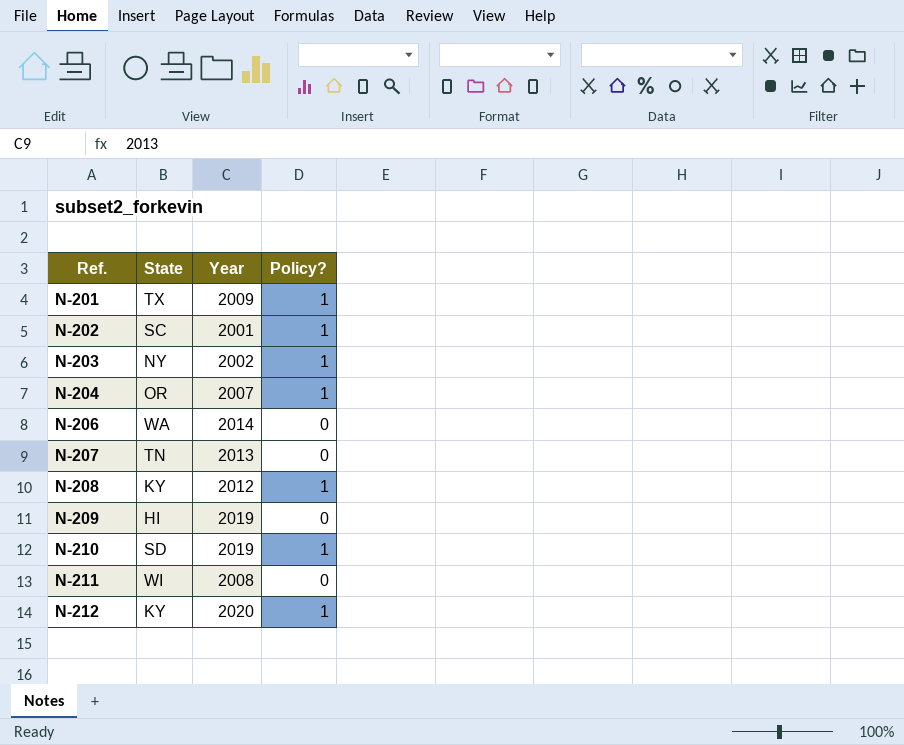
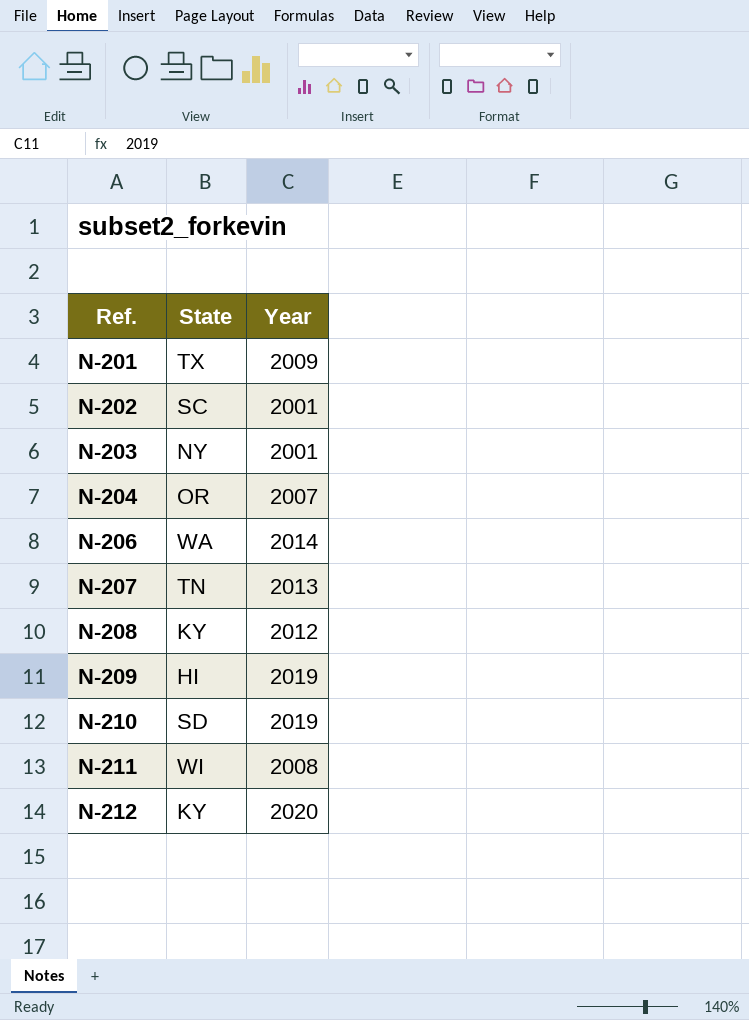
column Policy? | position: 4 -> none
N-203 | Year: 2002 -> 2001

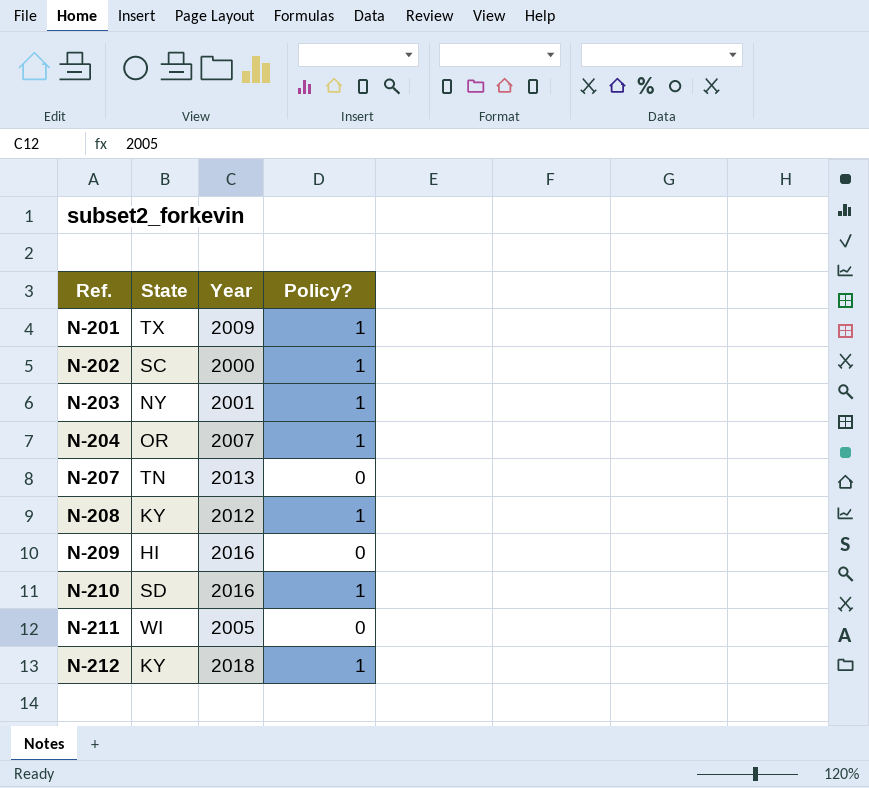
column Policy? | position: none -> 4
row N-206: WA | 2014 -> none
N-202 | Year: 2001 -> 2000
N-209 | Year: 2019 -> 2016
N-210 | Year: 2019 -> 2016
N-211 | Year: 2008 -> 2005
N-212 | Year: 2020 -> 2018

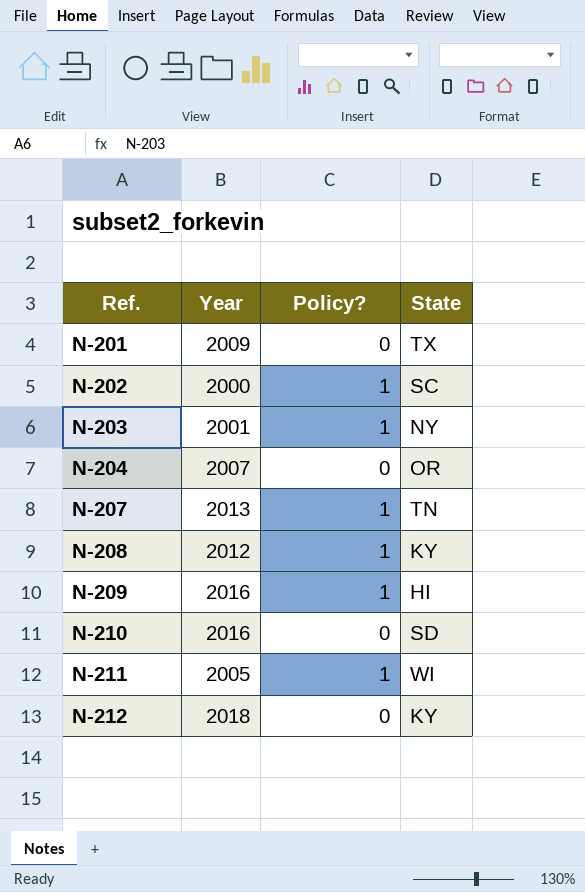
column State | position: 2 -> 4
N-201 | Policy?: 1 -> 0
N-204 | Policy?: 1 -> 0
N-207 | Policy?: 0 -> 1
N-209 | Policy?: 0 -> 1
N-210 | Policy?: 1 -> 0
N-211 | Policy?: 0 -> 1
N-212 | Policy?: 1 -> 0

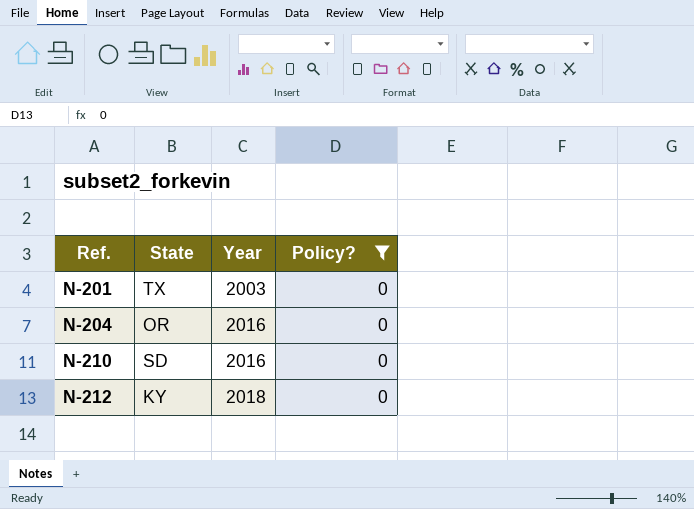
filter: none -> Policy? = 0
column State | position: 4 -> 2
N-201 | Year: 2009 -> 2003
N-204 | Year: 2007 -> 2016

